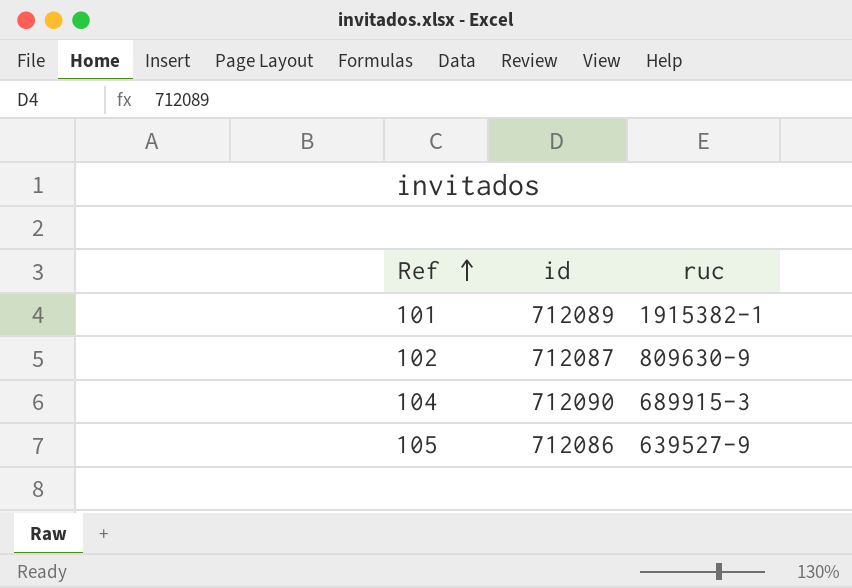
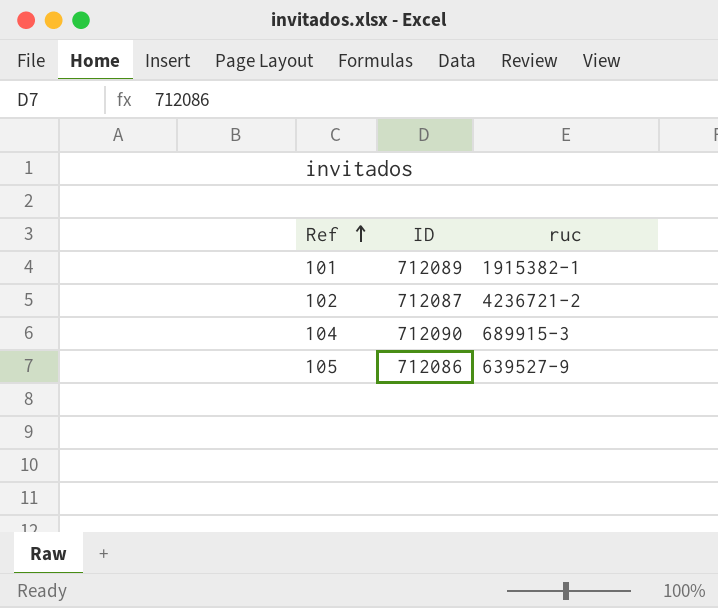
column name: id -> ID
102 | ruc: 809630-9 -> 4236721-2

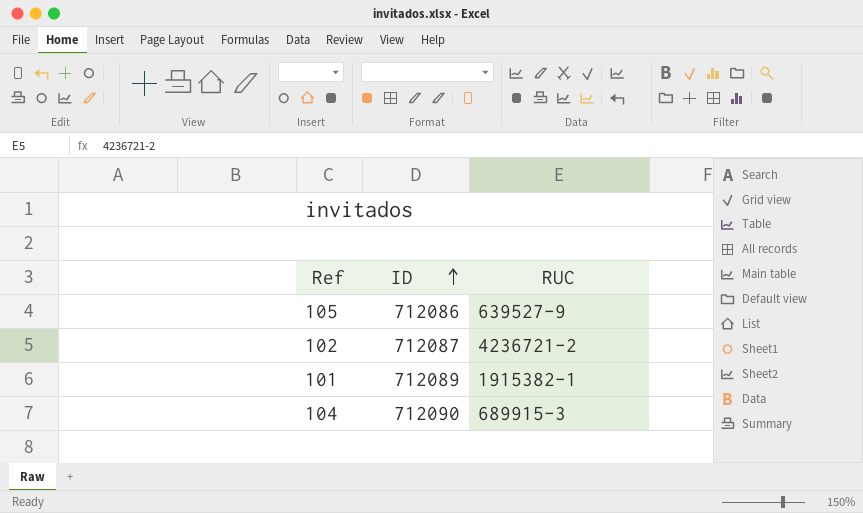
row order: Ref ascending -> ID ascending
column name: ruc -> RUC

